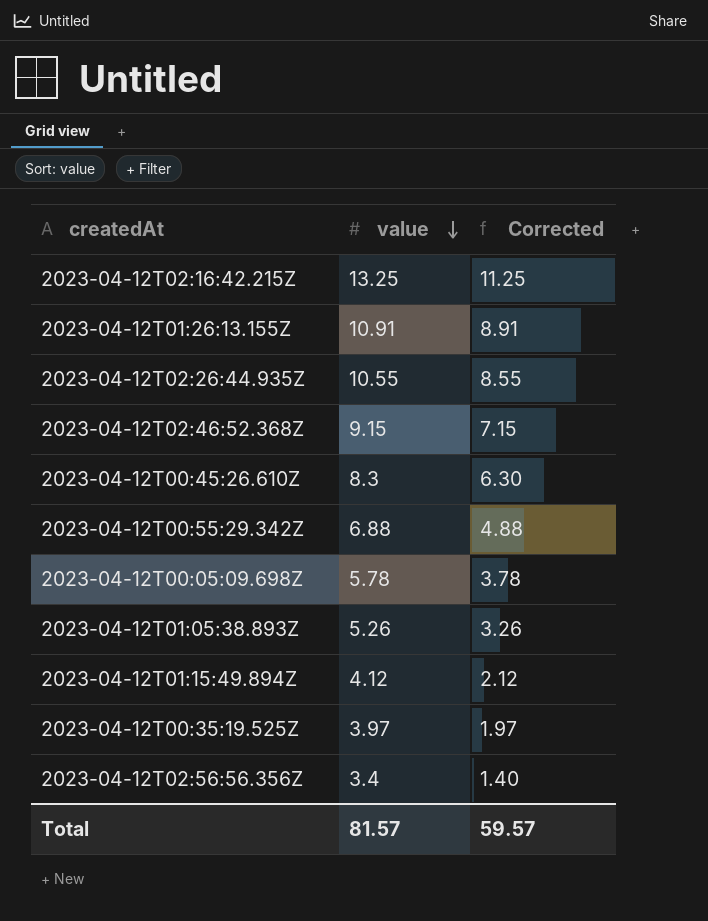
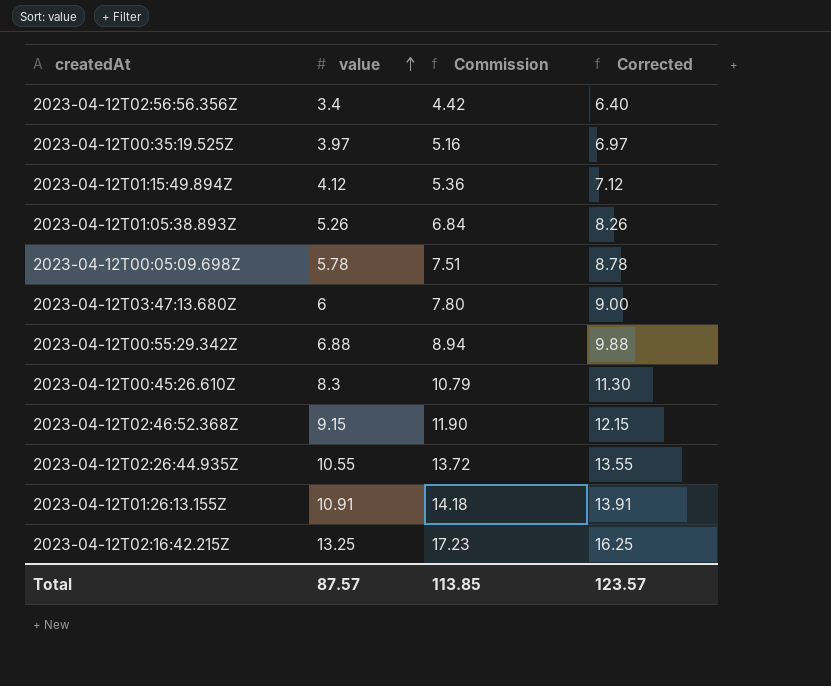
row order: value descending -> value ascending
column Commission | formula: none -> [value] * 1.3
column Corrected | formula: [value] - 2 -> [value] + 3
row 2023-04-12T03:47:13.680Z: none -> 6 | 7.80 | 9.00
Total | value: 81.57 -> 87.57
Total | Corrected: 59.57 -> 123.57

